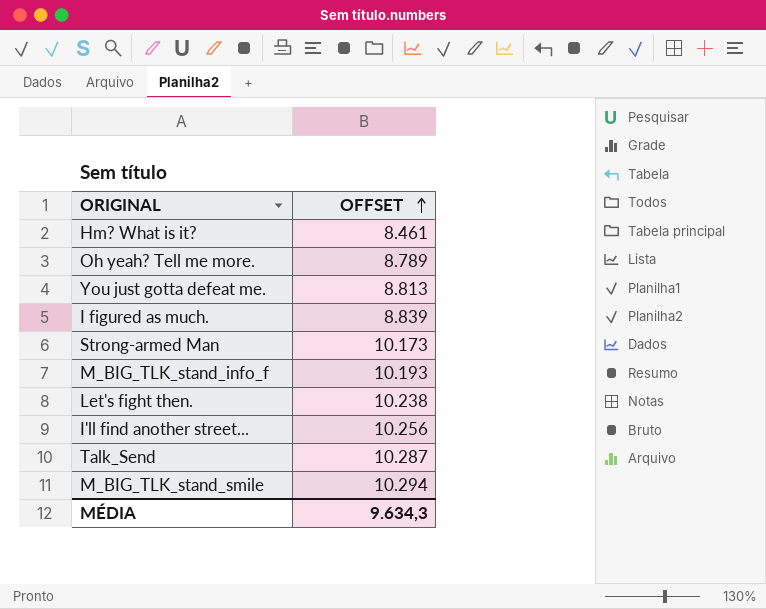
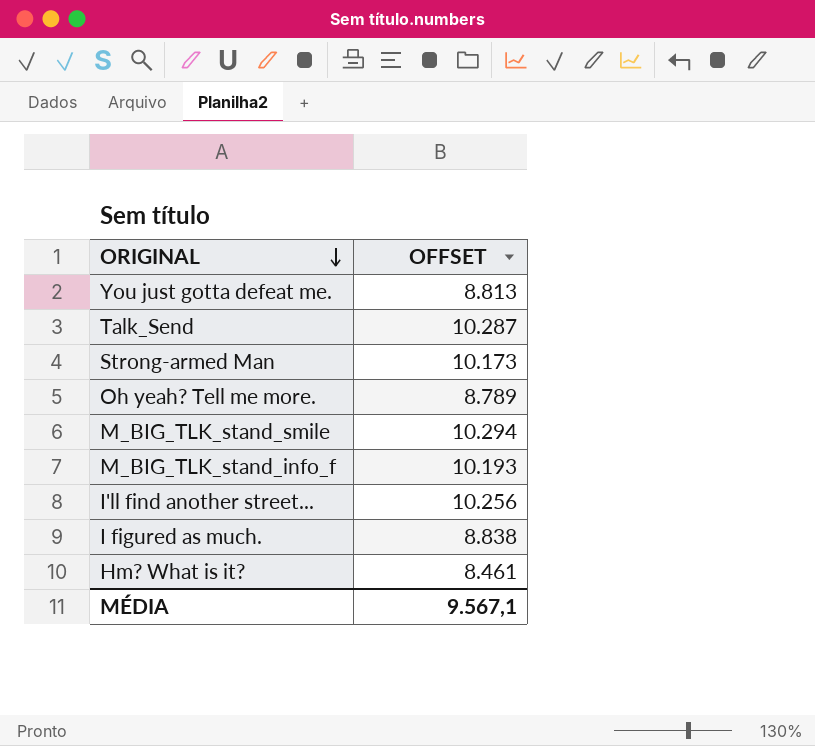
row order: OFFSET ascending -> ORIGINAL descending
row Let's fight then.: 10.238 -> none
I figured as much. | OFFSET: 8.839 -> 8.838
MÉDIA | OFFSET: 9.634,3 -> 9.567,1

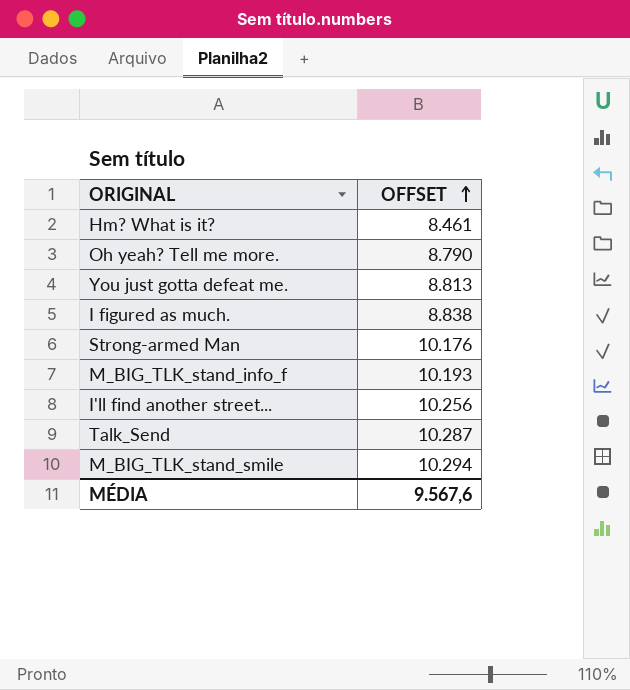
row order: ORIGINAL descending -> OFFSET ascending
Oh yeah? Tell me more. | OFFSET: 8.789 -> 8.790
Strong-armed Man | OFFSET: 10.173 -> 10.176
MÉDIA | OFFSET: 9.567,1 -> 9.567,6

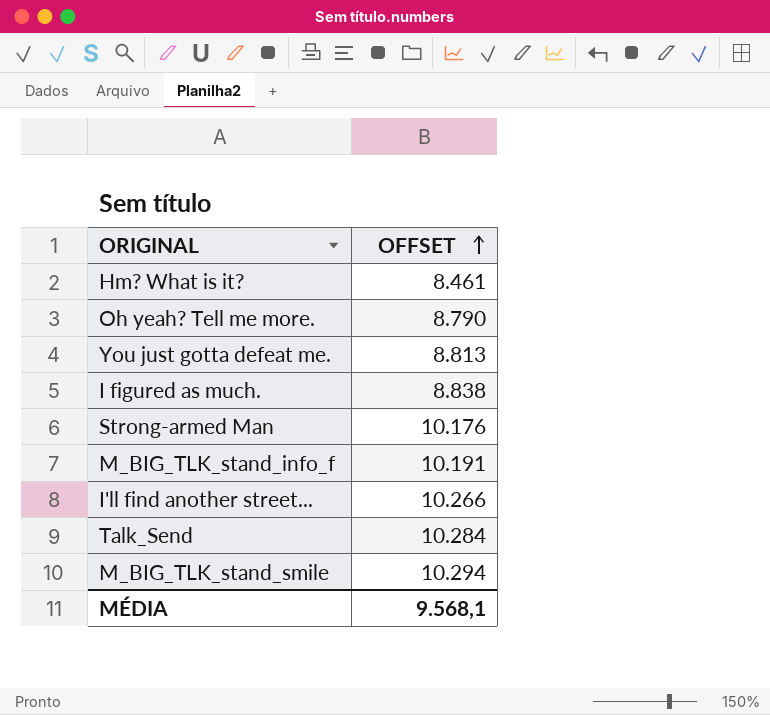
M_BIG_TLK_stand_info_f | OFFSET: 10.193 -> 10.191
I'll find another street... | OFFSET: 10.256 -> 10.266
Talk_Send | OFFSET: 10.287 -> 10.284
MÉDIA | OFFSET: 9.567,6 -> 9.568,1

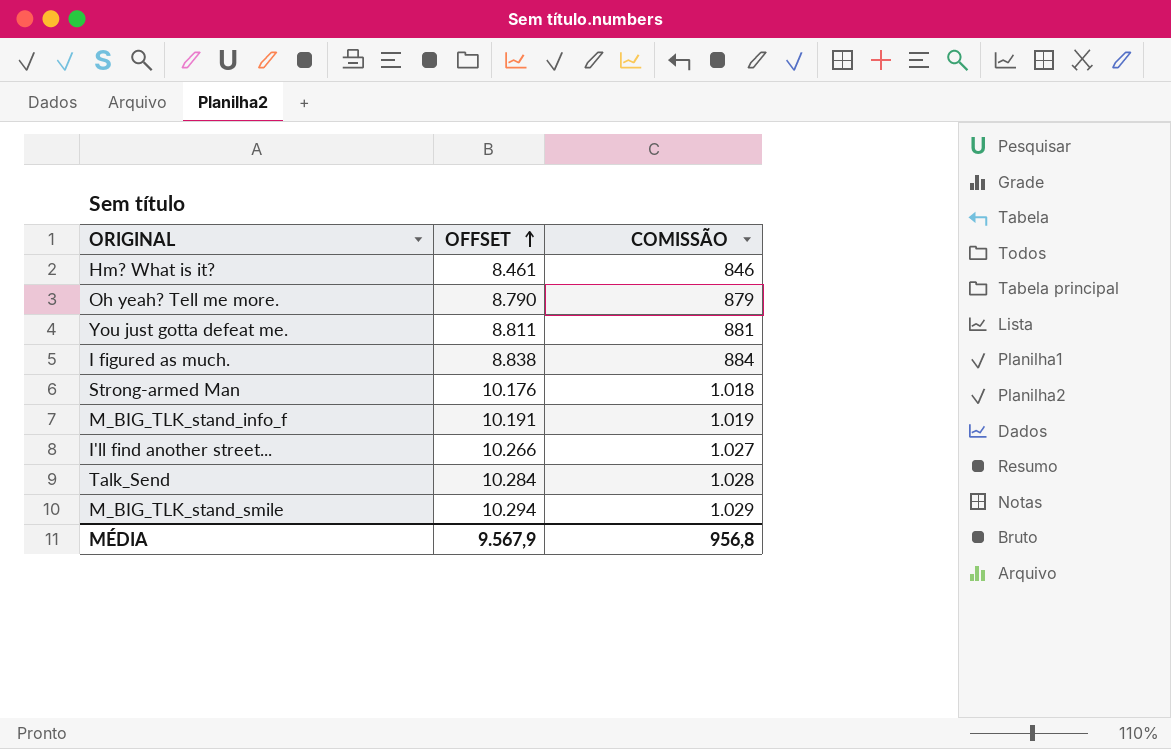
column COMISSÃO | formula: none -> [OFFSET] * 0,1
You just gotta defeat me. | OFFSET: 8.813 -> 8.811
MÉDIA | OFFSET: 9.568,1 -> 9.567,9

